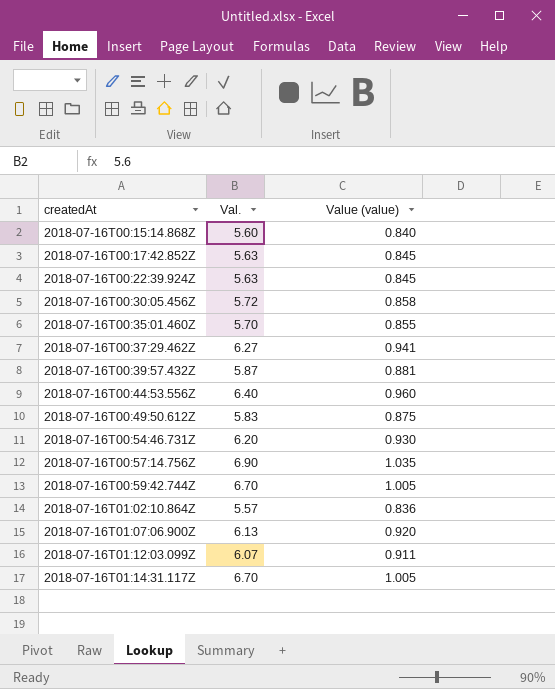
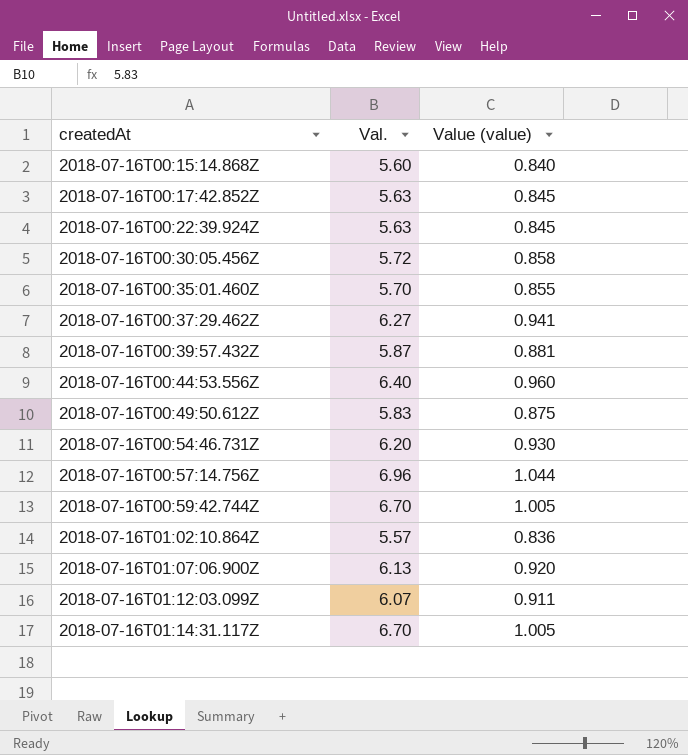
2018-07-16T00:57:14.756Z | Val.: 6.90 -> 6.96
2018-07-16T00:57:14.756Z | Value (value): 1.035 -> 1.044

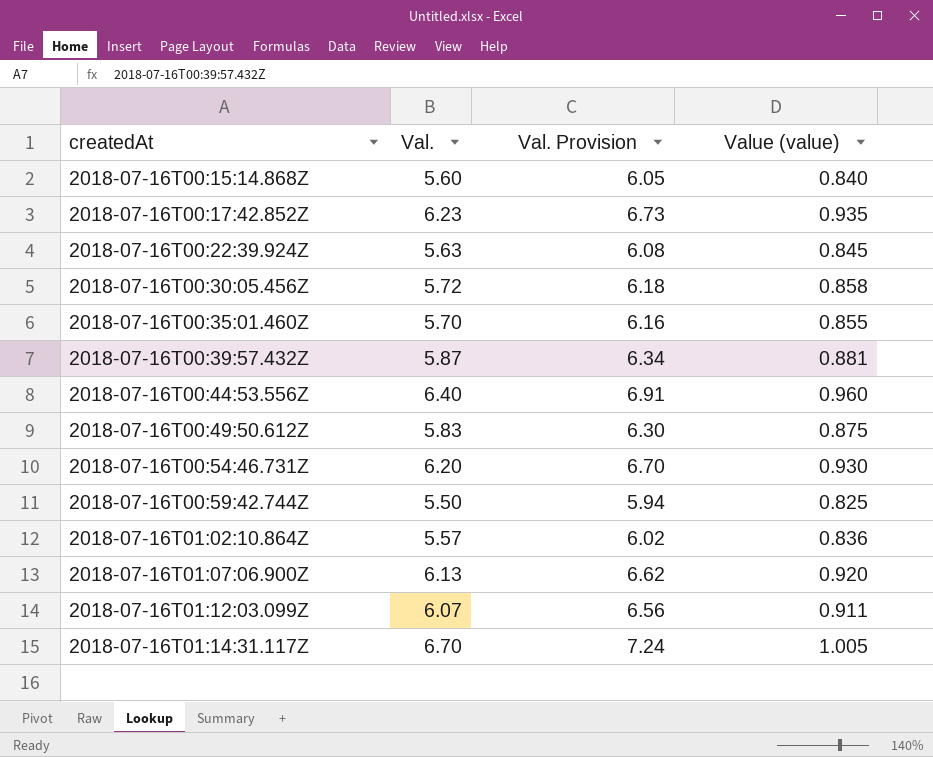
column Val. Provision | formula: none -> [Val.] * 1.08
row 2018-07-16T00:37:29.462Z: 6.27 | 0.941 -> none
row 2018-07-16T00:57:14.756Z: 6.96 | 1.044 -> none
2018-07-16T00:17:42.852Z | Val.: 5.63 -> 6.23
2018-07-16T00:17:42.852Z | Value (value): 0.845 -> 0.935
2018-07-16T00:59:42.744Z | Val.: 6.70 -> 5.50
2018-07-16T00:59:42.744Z | Value (value): 1.005 -> 0.825

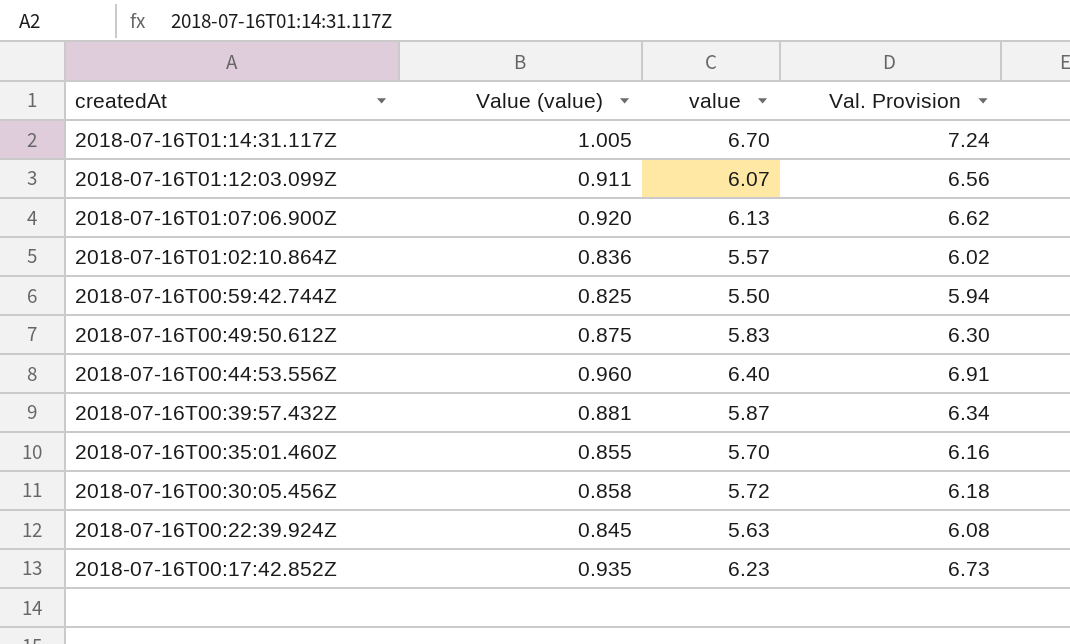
row order: createdAt ascending -> createdAt descending
column Value (value) | position: 4 -> 2
column name: Val. -> value
row 2018-07-16T00:15:14.868Z: 5.60 | 6.05 | 0.840 -> none
row 2018-07-16T00:54:46.731Z: 6.20 | 6.70 | 0.930 -> none

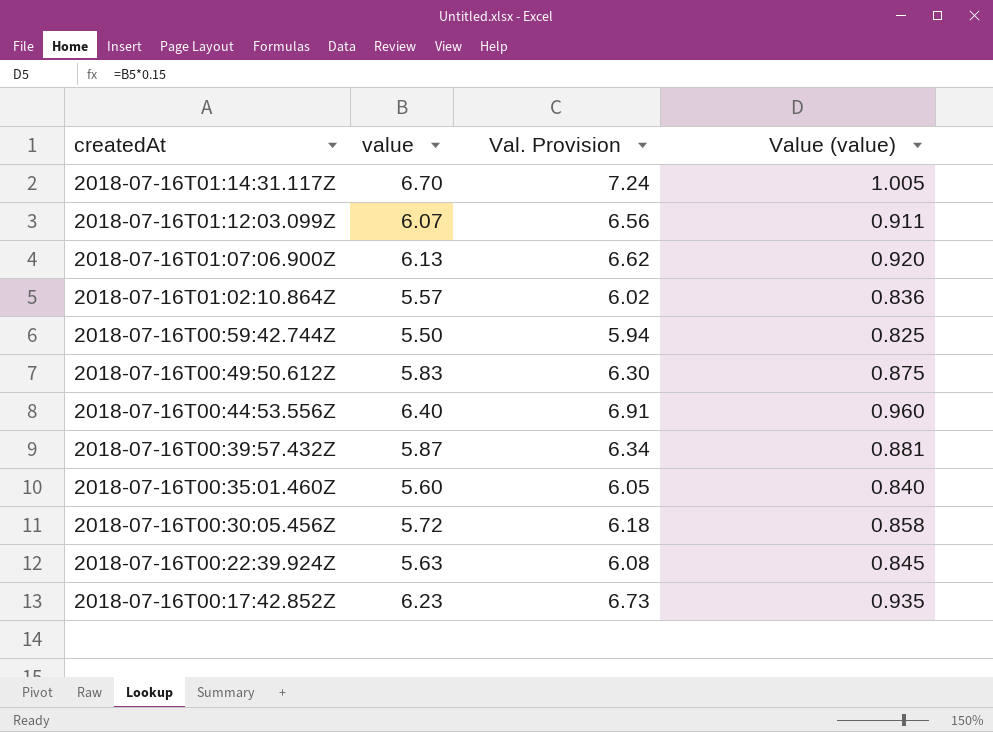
column Value (value) | position: 2 -> 4
2018-07-16T00:35:01.460Z | value: 5.70 -> 5.60
2018-07-16T00:35:01.460Z | Val. Provision: 6.16 -> 6.05
2018-07-16T00:35:01.460Z | Value (value): 0.855 -> 0.840

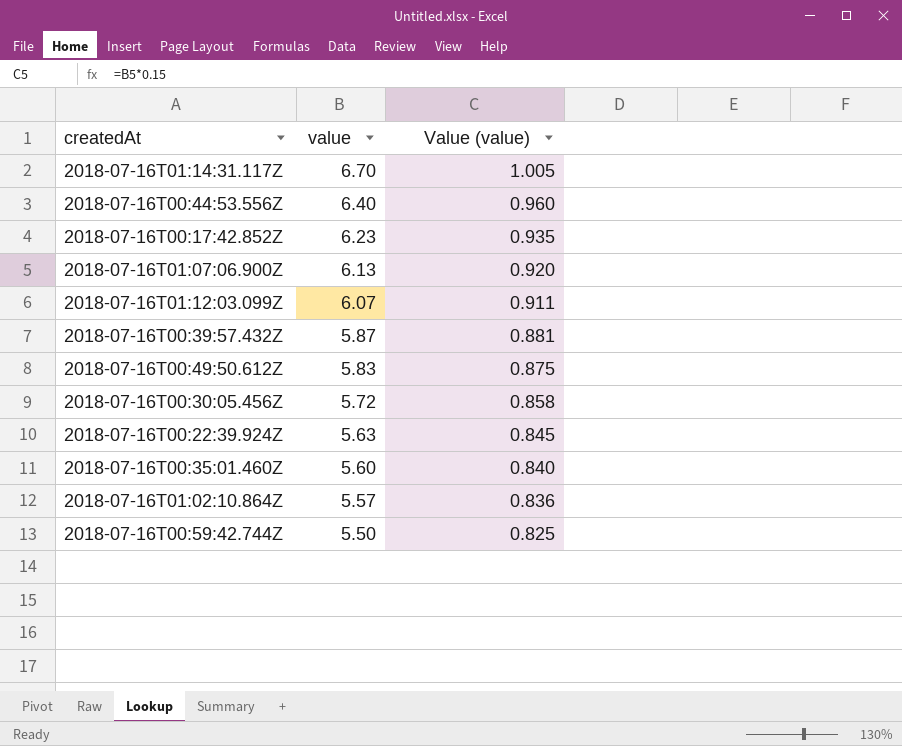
row order: createdAt descending -> value descending
column Val. Provision | formula: [value] * 1.08 -> none

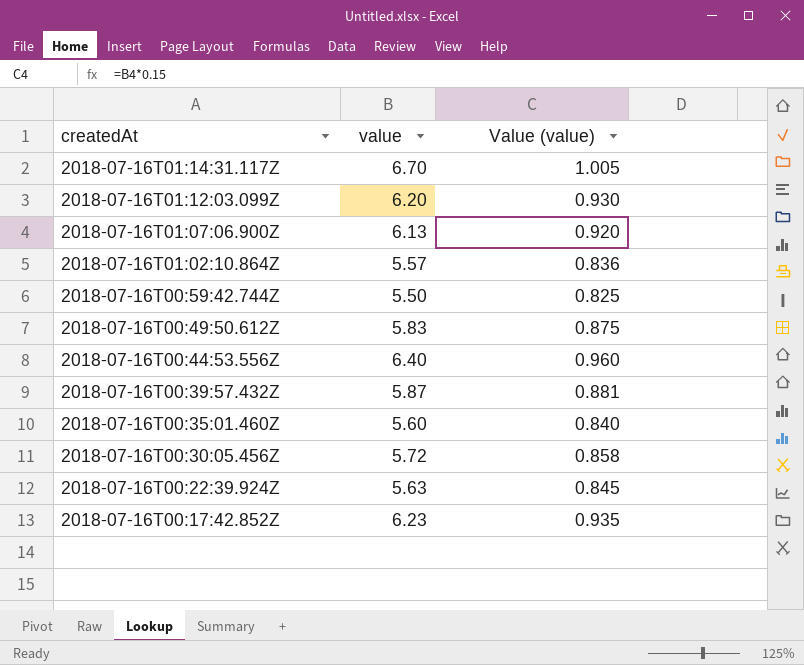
row order: value descending -> createdAt descending
2018-07-16T01:12:03.099Z | value: 6.07 -> 6.20
2018-07-16T01:12:03.099Z | Value (value): 0.911 -> 0.930

